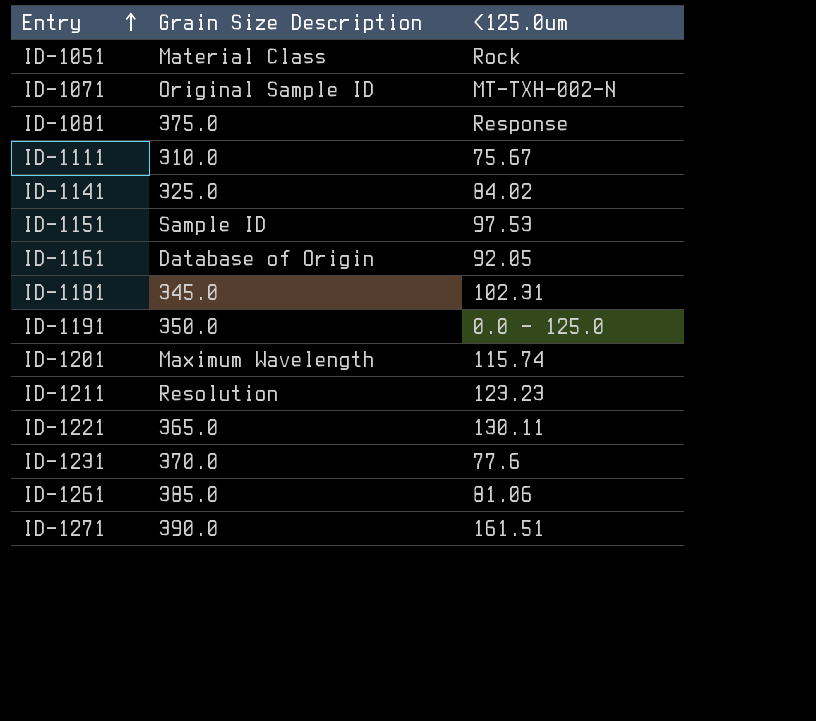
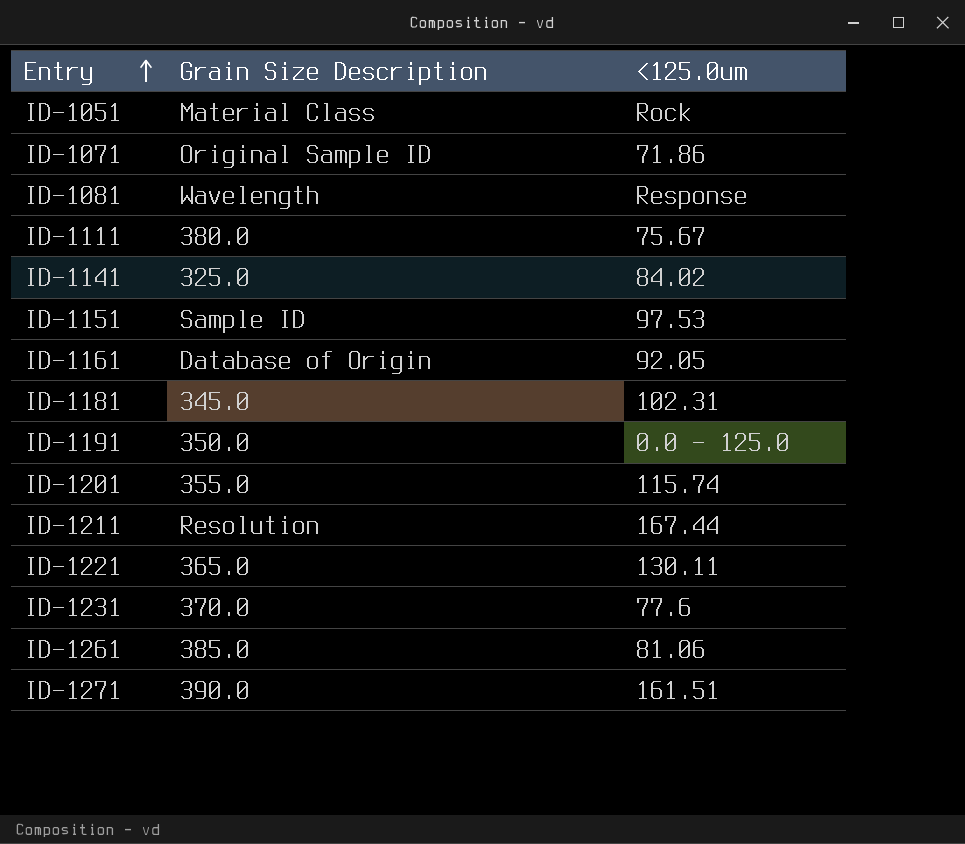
ID-1071 | <125.0um: MT-TXH-002-N -> 71.86
ID-1081 | Grain Size Description: 375.0 -> Wavelength
ID-1111 | Grain Size Description: 310.0 -> 380.0
ID-1201 | Grain Size Description: Maximum Wavelength -> 355.0
ID-1211 | <125.0um: 123.23 -> 167.44

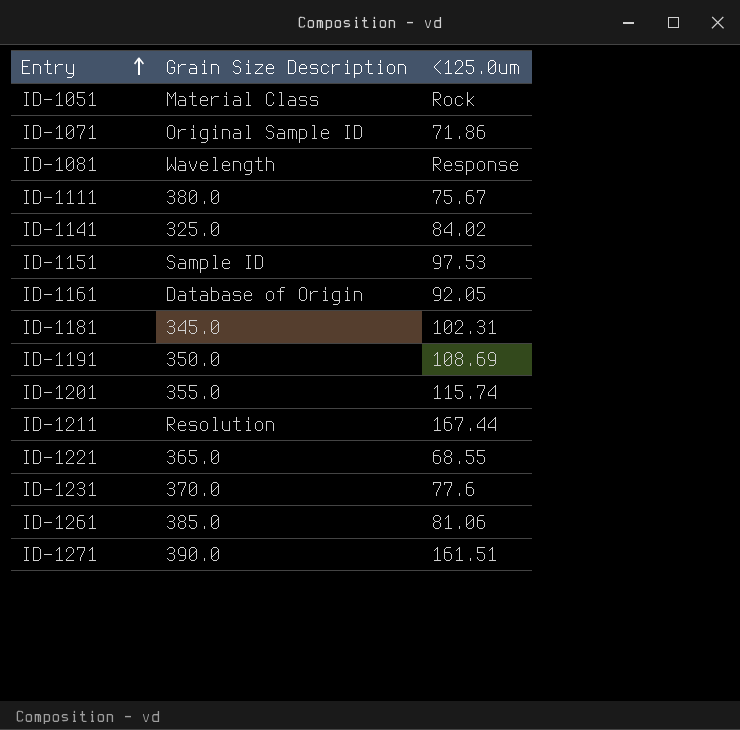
ID-1191 | <125.0um: 0.0 - 125.0 -> 108.69
ID-1221 | <125.0um: 130.11 -> 68.55

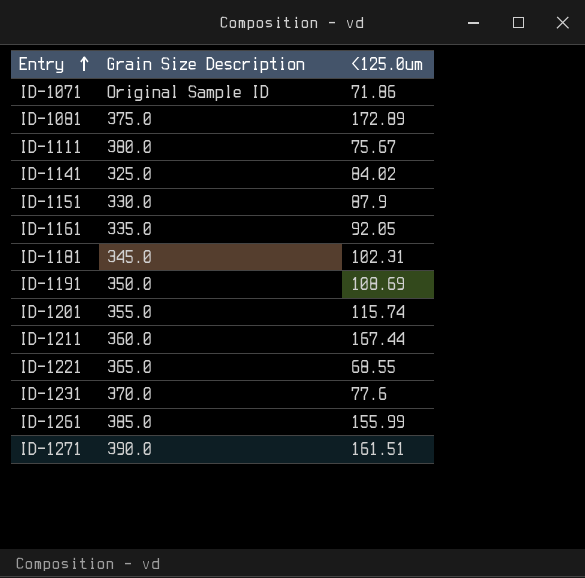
row ID-1051: Material Class | Rock -> none
ID-1081 | Grain Size Description: Wavelength -> 375.0
ID-1081 | <125.0um: Response -> 172.89
ID-1151 | Grain Size Description: Sample ID -> 330.0
ID-1151 | <125.0um: 97.53 -> 87.9
ID-1161 | Grain Size Description: Database of Origin -> 335.0
ID-1211 | Grain Size Description: Resolution -> 360.0
ID-1261 | <125.0um: 81.06 -> 155.99

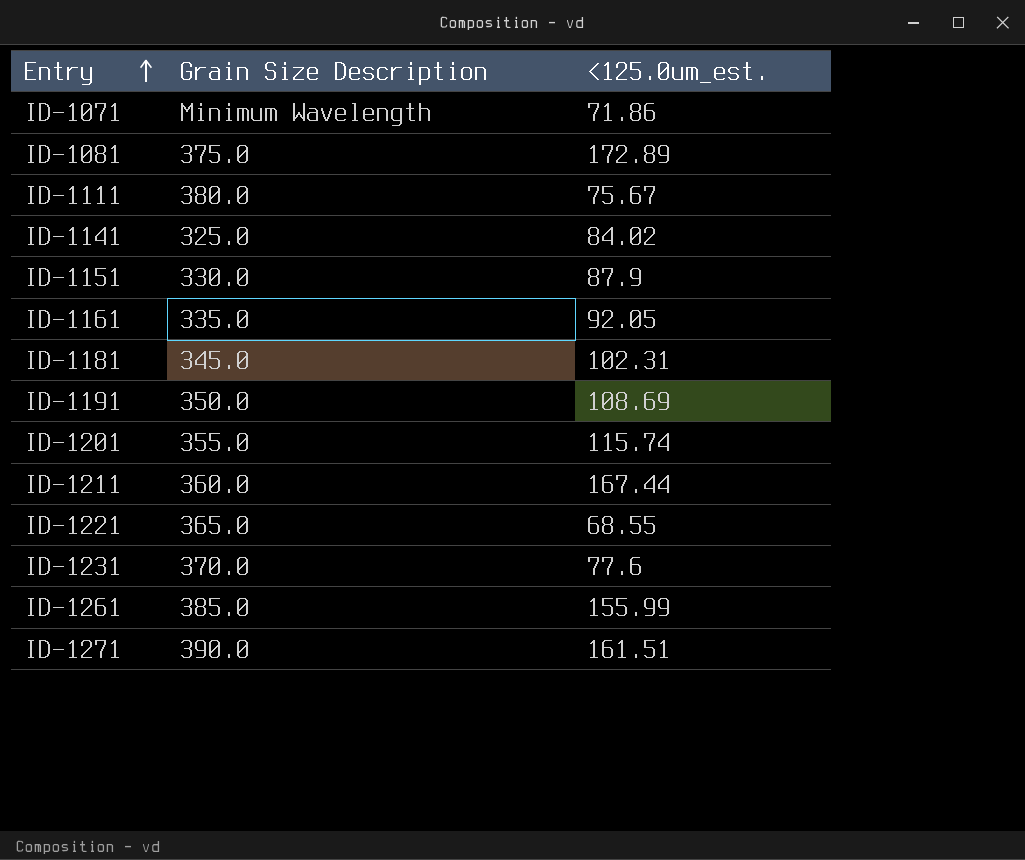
column name: <125.0um -> <125.0um_est.
ID-1071 | Grain Size Description: Original Sample ID -> Minimum Wavelength

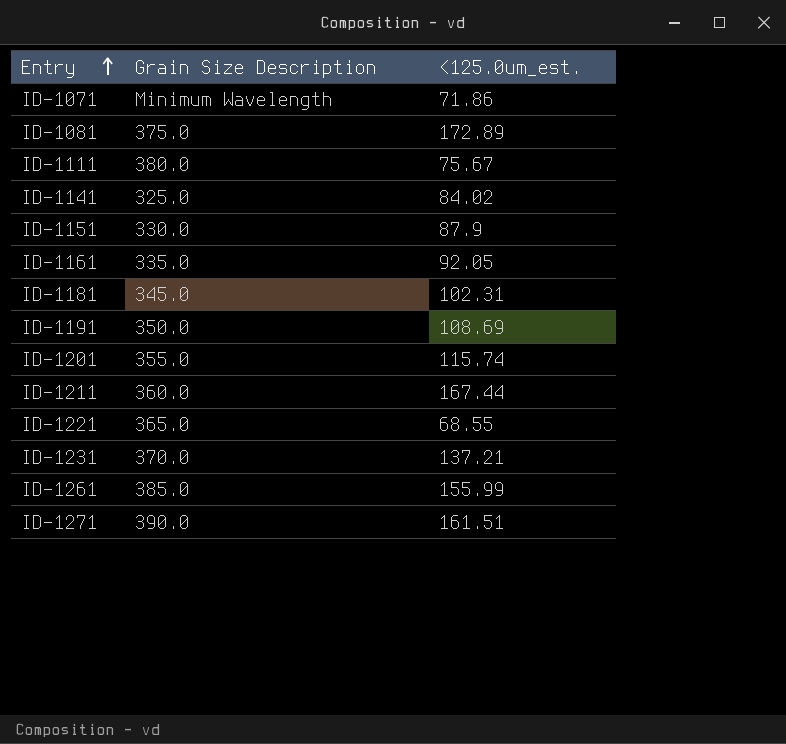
ID-1231 | <125.0um_est.: 77.6 -> 137.21

